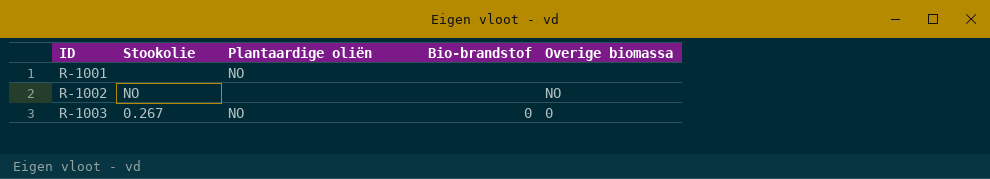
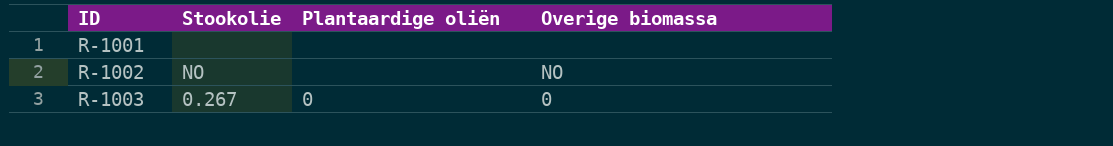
column Bio-brandstof | position: 4 -> none
R-1001 | Plantaardige oliën: NO -> none
R-1003 | Plantaardige oliën: NO -> 0

